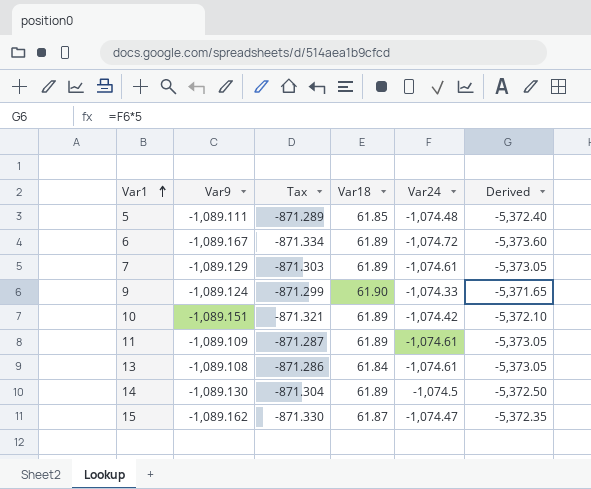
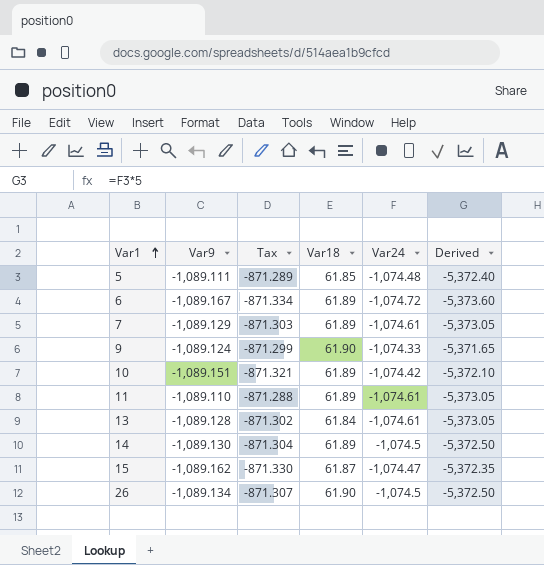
11 | Var9: -1,089.109 -> -1,089.110
11 | Tax: -871.287 -> -871.288
13 | Var9: -1,089.108 -> -1,089.128
13 | Tax: -871.286 -> -871.302
row 26: none -> -1,089.134 | -871.307 | 61.90 | -1,074.5 | -5,372.50

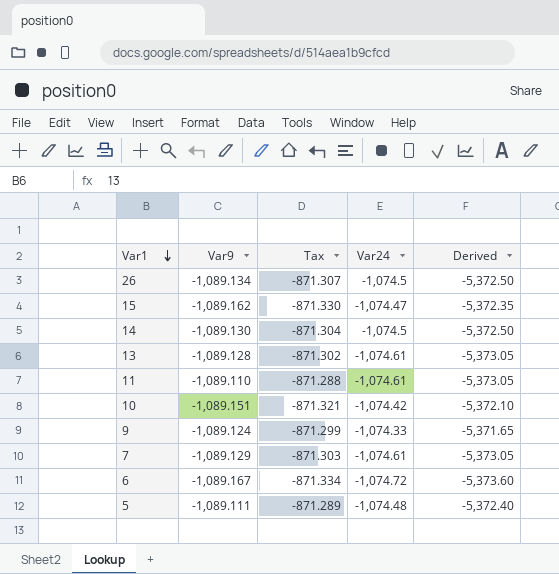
row order: Var1 ascending -> Var1 descending
column Var18 | position: 4 -> none

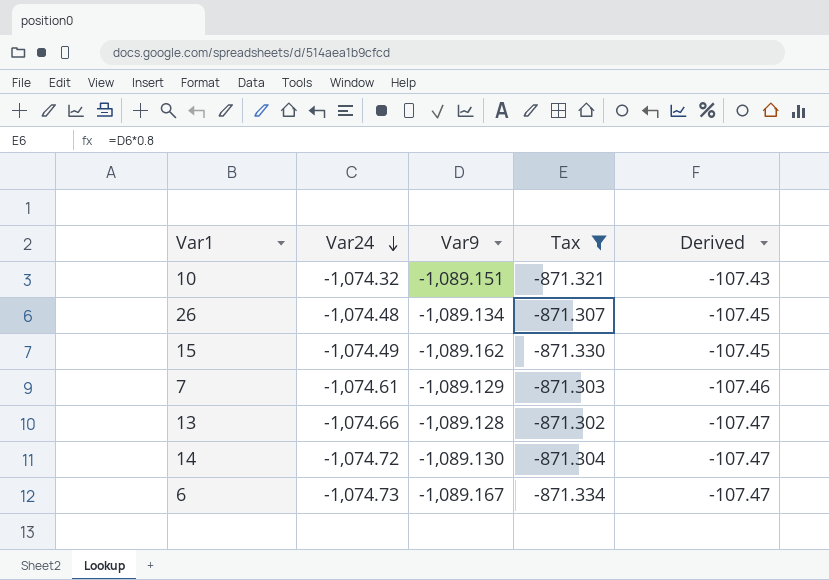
filter: none -> Tax <= -871.302
row order: Var1 descending -> Var24 descending
column Var24 | position: 4 -> 2
column Derived | formula: [Var24] * 5 -> [Var24] * 0.1
10 | Var24: -1,074.42 -> -1,074.32
26 | Var24: -1,074.5 -> -1,074.48
15 | Var24: -1,074.47 -> -1,074.49
13 | Var24: -1,074.61 -> -1,074.66
14 | Var24: -1,074.5 -> -1,074.72
6 | Var24: -1,074.72 -> -1,074.73

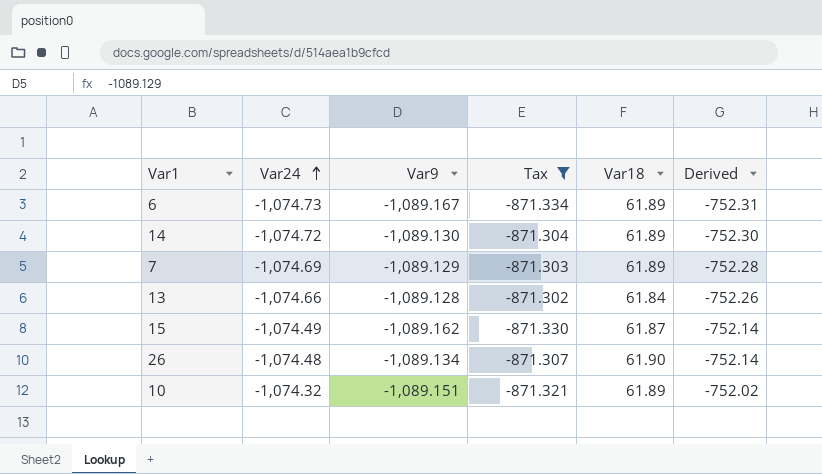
row order: Var24 descending -> Var24 ascending
column Var18 | position: none -> 5
column Derived | formula: [Var24] * 0.1 -> [Var24] * 0.7
7 | Var24: -1,074.61 -> -1,074.69

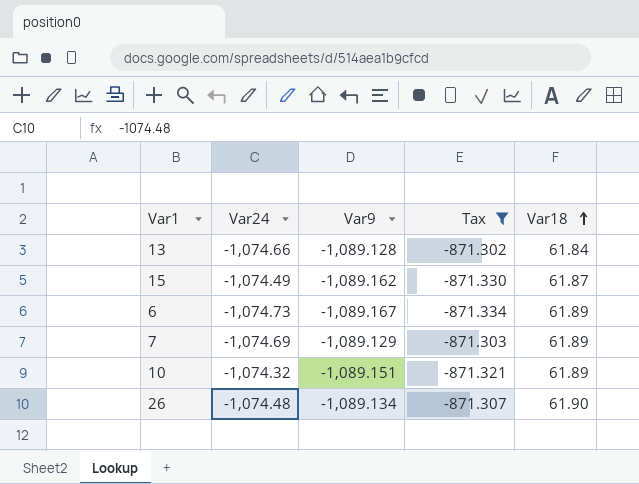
row order: Var24 ascending -> Var18 ascending
column Derived | formula: [Var24] * 0.7 -> none
row 14: -1,074.72 | -1,089.130 | -871.304 | 61.89 | -752.30 -> none

